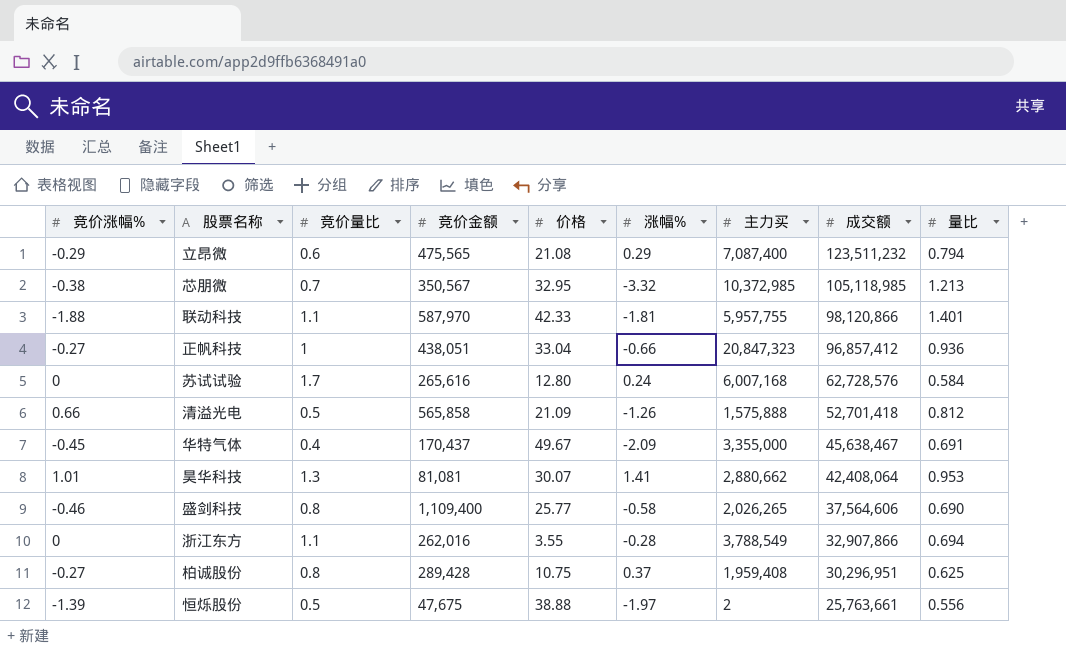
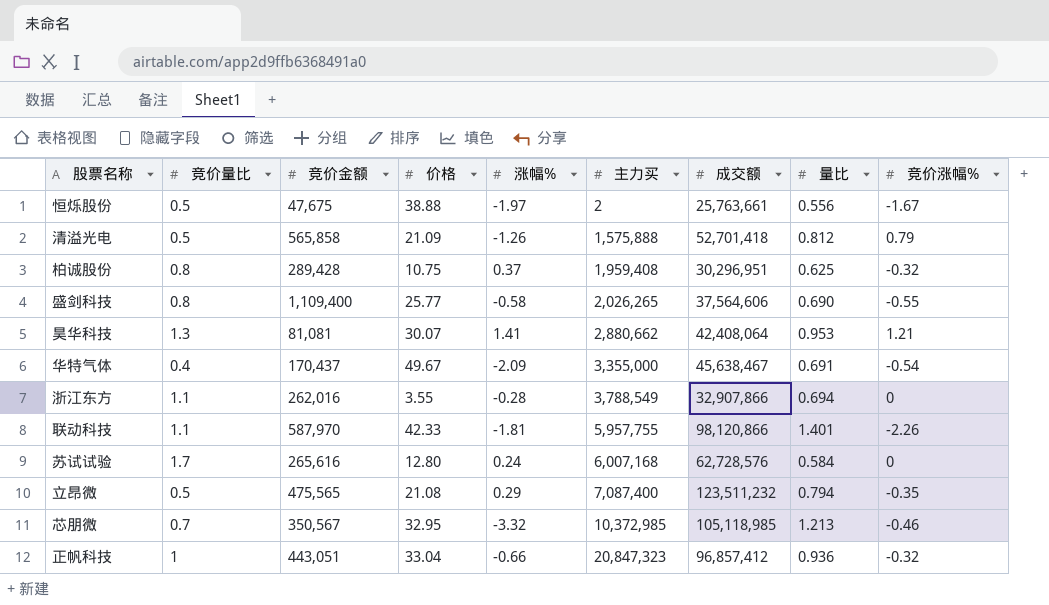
row order: 成交额 descending -> 主力买 ascending
column 竞价涨幅% | position: 1 -> 9
恒烁股份 | 竞价涨幅%: -1.39 -> -1.67
清溢光电 | 竞价涨幅%: 0.66 -> 0.79
柏诚股份 | 竞价涨幅%: -0.27 -> -0.32
盛剑科技 | 竞价涨幅%: -0.46 -> -0.55
昊华科技 | 竞价涨幅%: 1.01 -> 1.21
华特气体 | 竞价涨幅%: -0.45 -> -0.54
联动科技 | 竞价涨幅%: -1.88 -> -2.26
立昂微 | 竞价量比: 0.6 -> 0.5
立昂微 | 竞价涨幅%: -0.29 -> -0.35
芯朋微 | 竞价涨幅%: -0.38 -> -0.46
正帆科技 | 竞价金额: 438,051 -> 443,051
正帆科技 | 竞价涨幅%: -0.27 -> -0.32

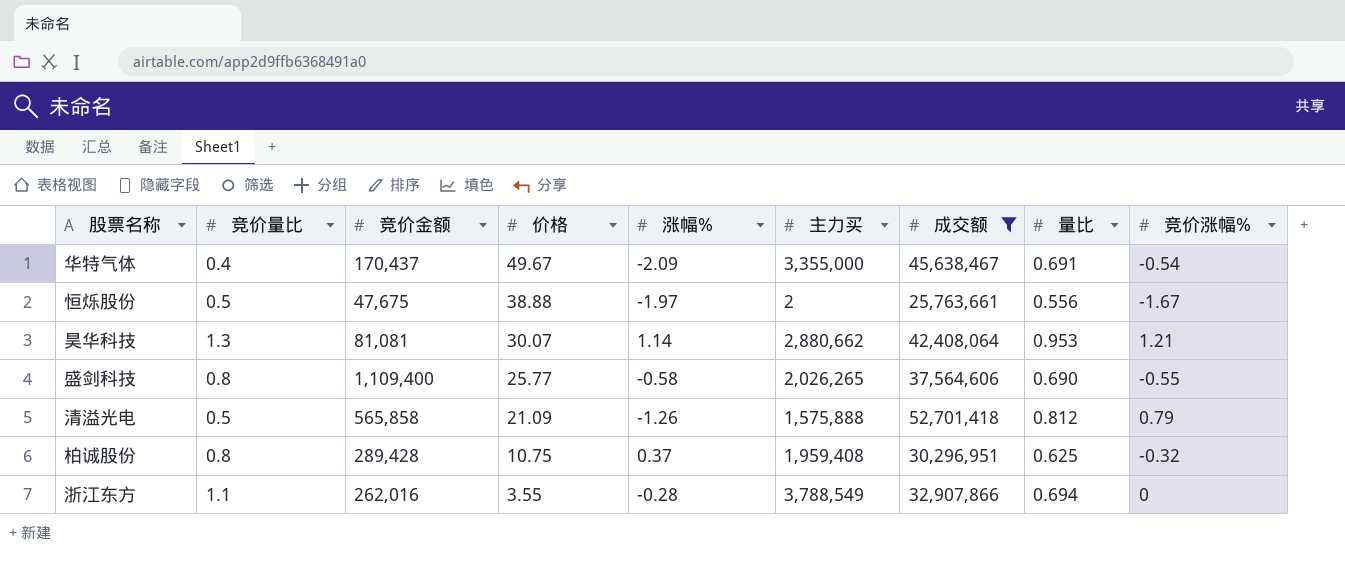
filter: none -> 成交额 <= 52,701,418
row order: 主力买 ascending -> 价格 descending
昊华科技 | 涨幅%: 1.41 -> 1.14

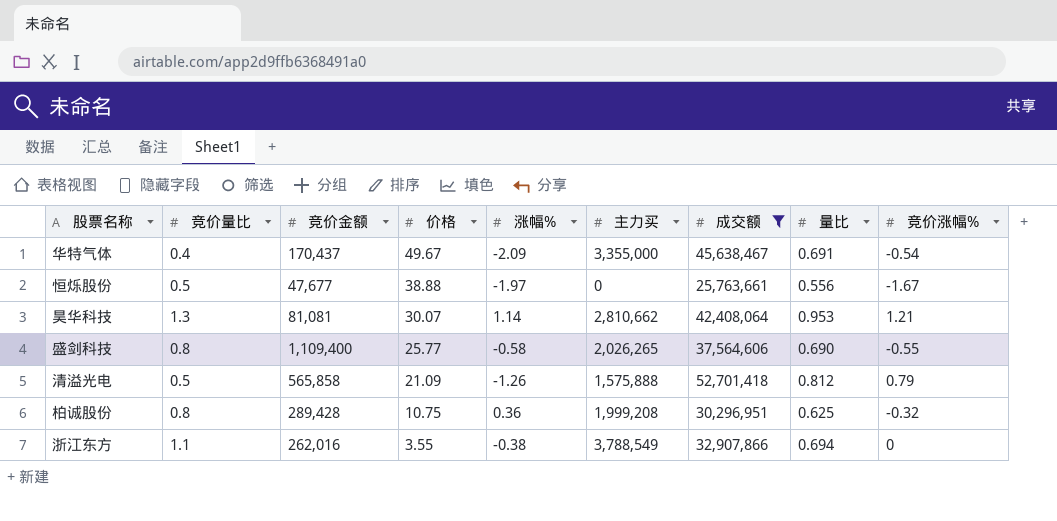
恒烁股份 | 竞价金额: 47,675 -> 47,677
恒烁股份 | 主力买: 2 -> 0
昊华科技 | 主力买: 2,880,662 -> 2,810,662
柏诚股份 | 涨幅%: 0.37 -> 0.36
柏诚股份 | 主力买: 1,959,408 -> 1,999,208
浙江东方 | 涨幅%: -0.28 -> -0.38

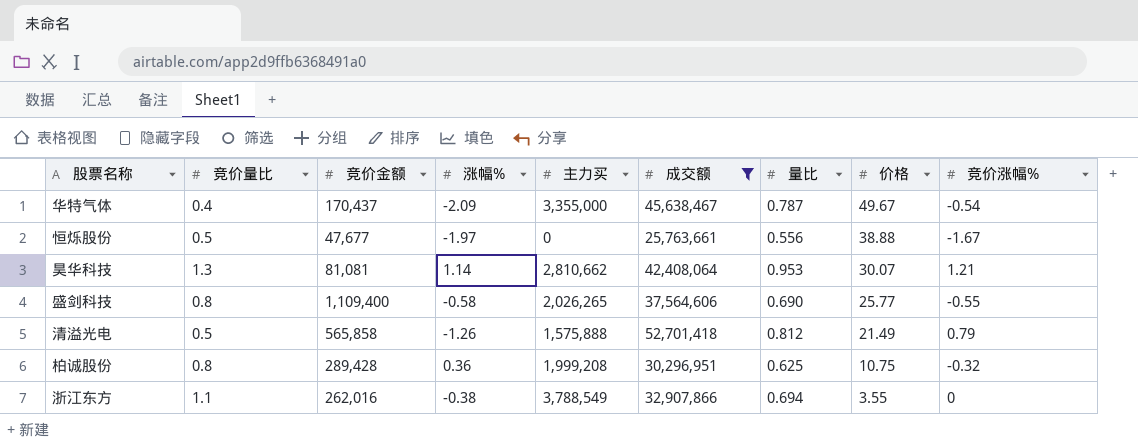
column 价格 | position: 4 -> 8
华特气体 | 量比: 0.691 -> 0.787
清溢光电 | 价格: 21.09 -> 21.49

